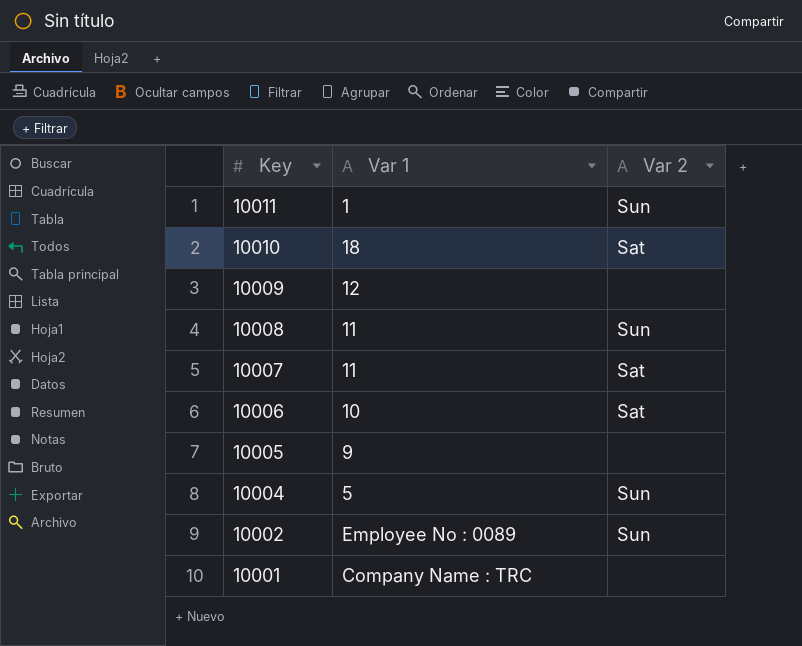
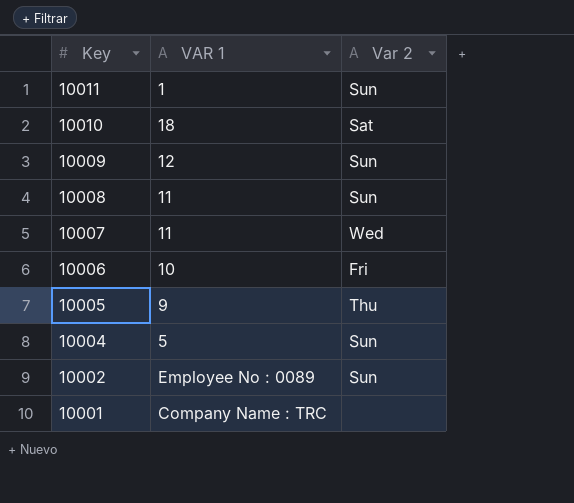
column name: Var 1 -> VAR 1
10009 | Var 2: none -> Sun
10007 | Var 2: Sat -> Wed
10006 | Var 2: Sat -> Fri
10005 | Var 2: none -> Thu

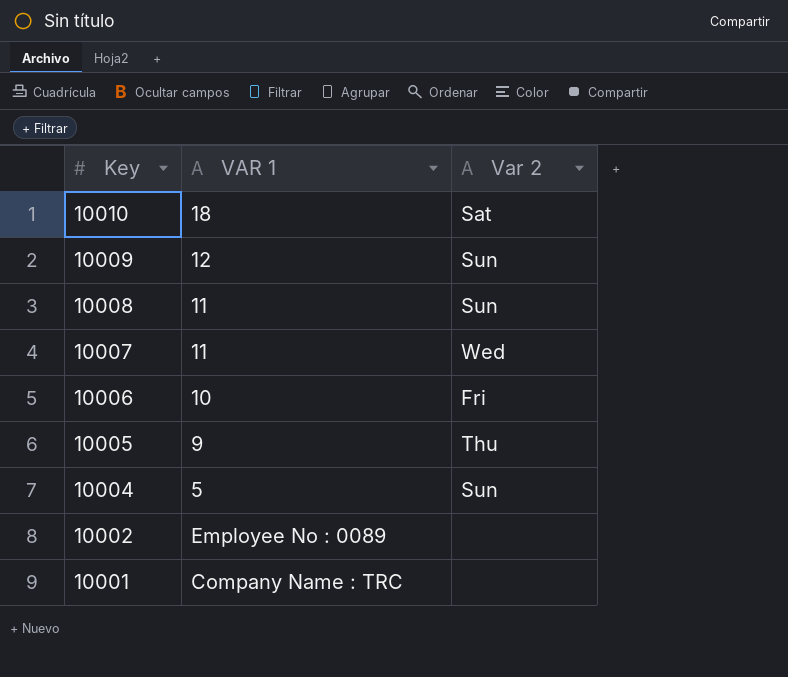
row 10011: 1 | Sun -> none
10002 | Var 2: Sun -> none

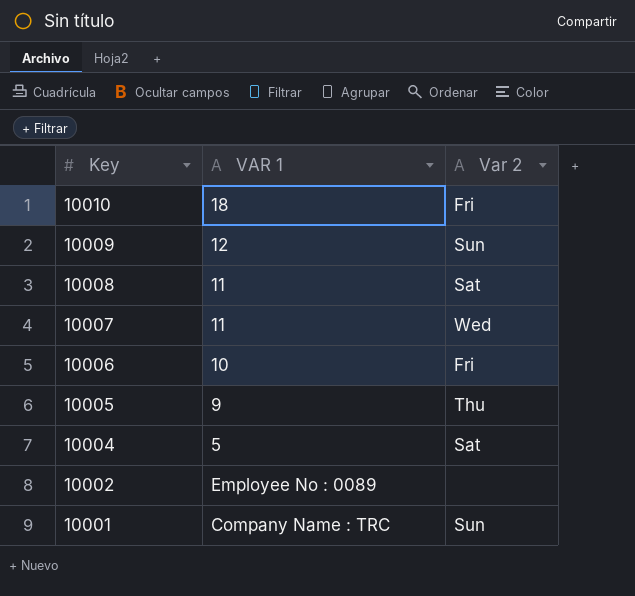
10010 | Var 2: Sat -> Fri
10008 | Var 2: Sun -> Sat
10004 | Var 2: Sun -> Sat
10001 | Var 2: none -> Sun

